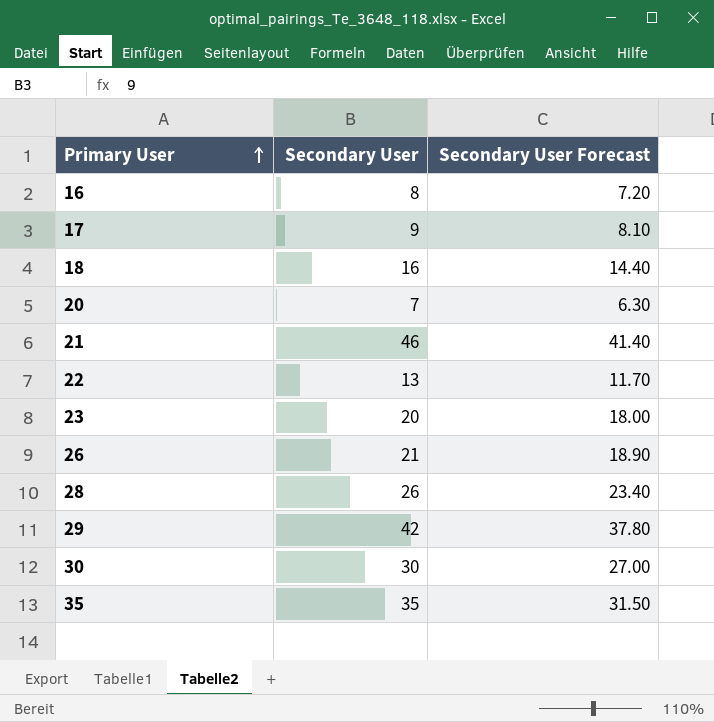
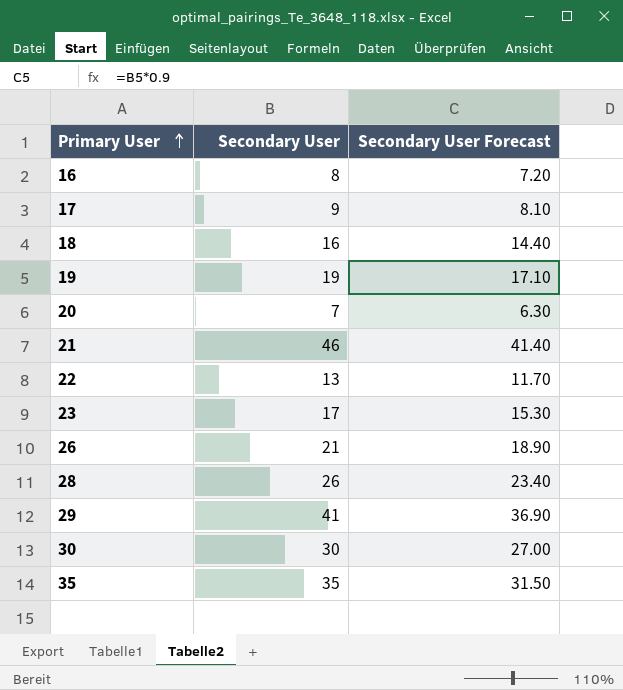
row 19: none -> 19 | 17.10
23 | Secondary User: 20 -> 17
23 | Secondary User Forecast: 18.00 -> 15.30
29 | Secondary User: 42 -> 41
29 | Secondary User Forecast: 37.80 -> 36.90

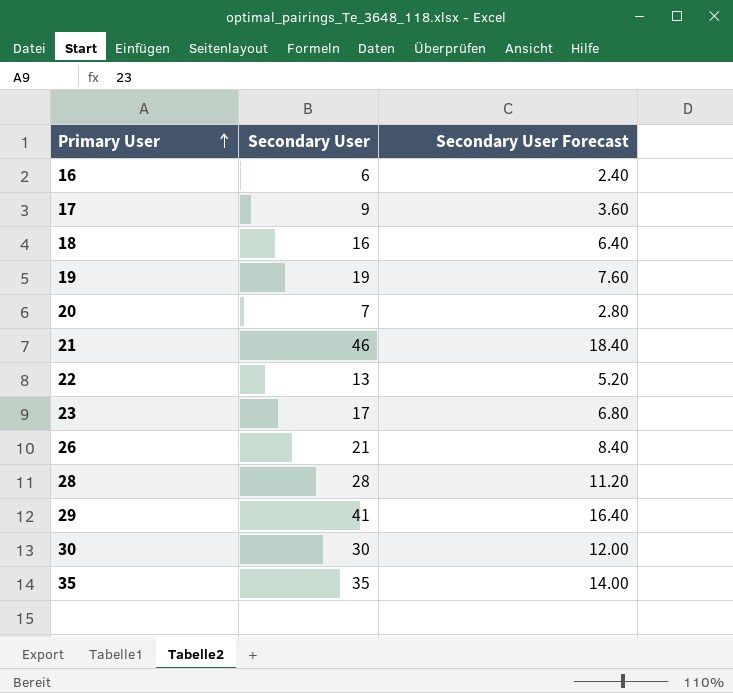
column Secondary User Forecast | formula: [Secondary User] * 0.9 -> [Secondary User] * 0.4
16 | Secondary User: 8 -> 6
28 | Secondary User: 26 -> 28

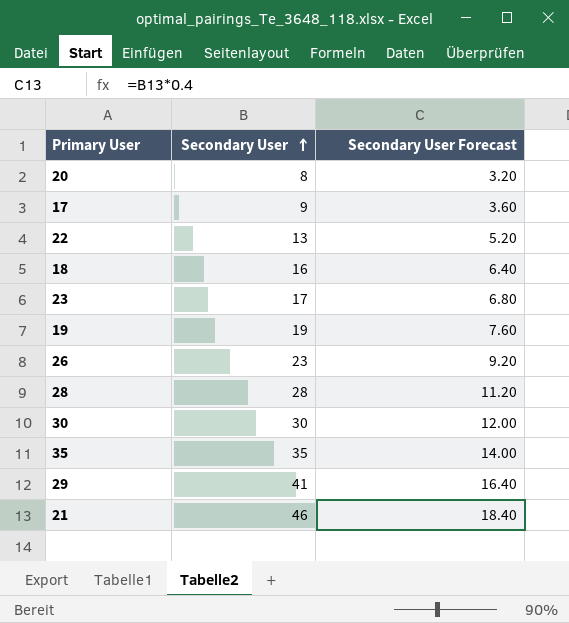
row order: Primary User ascending -> Secondary User ascending
row 16: 6 | 2.40 -> none
20 | Secondary User: 7 -> 8
20 | Secondary User Forecast: 2.80 -> 3.20
26 | Secondary User: 21 -> 23
26 | Secondary User Forecast: 8.40 -> 9.20

